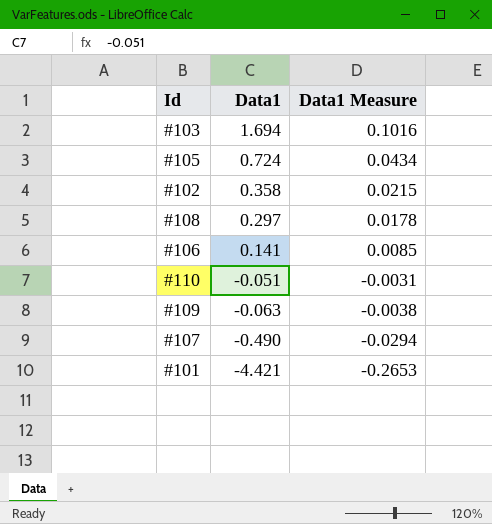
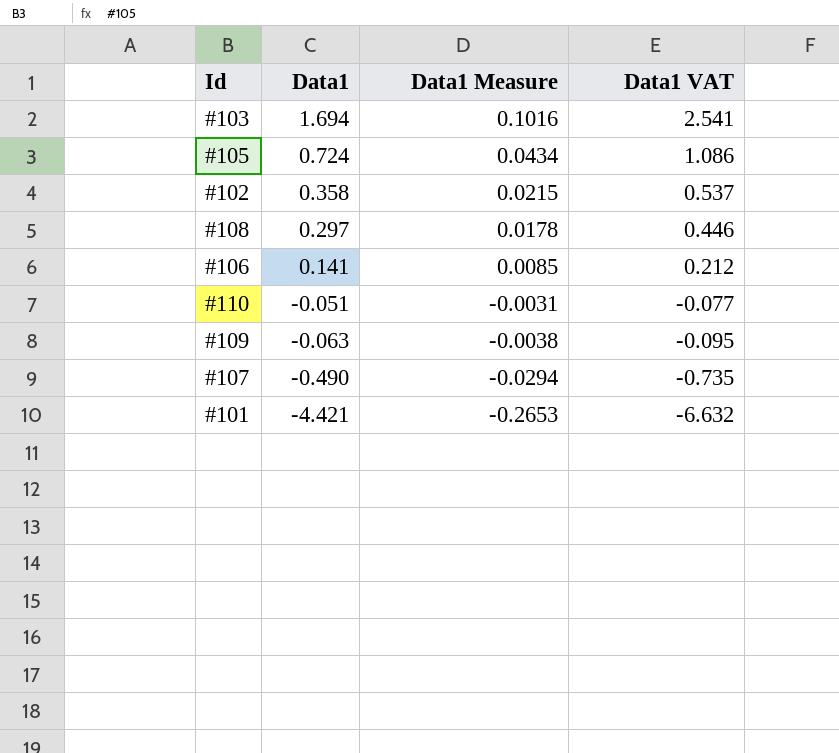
column Data1 VAT | formula: none -> [Data1] * 1.5

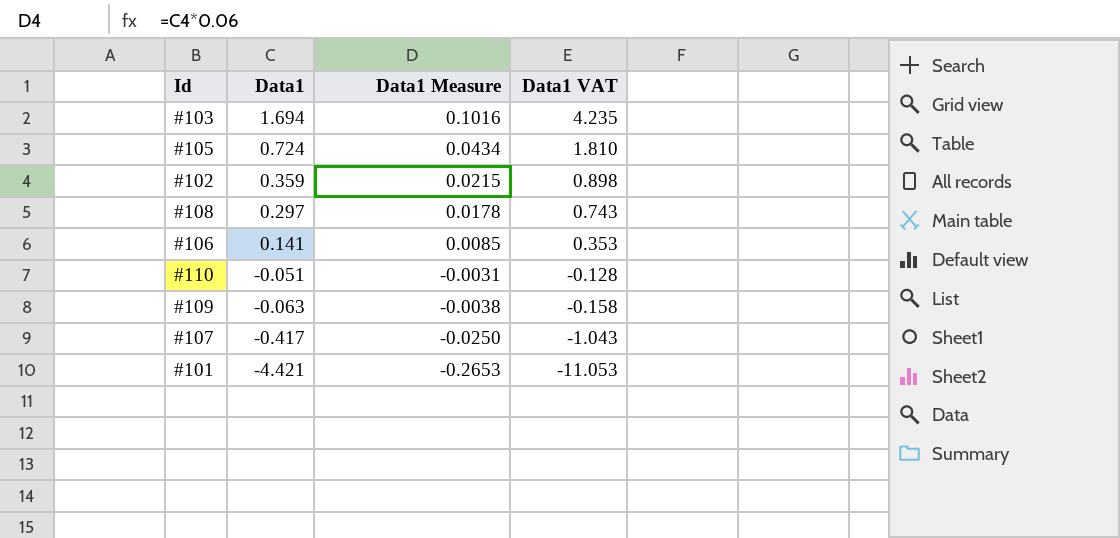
column Data1 VAT | formula: [Data1] * 1.5 -> [Data1] * 2.5
#102 | Data1: 0.358 -> 0.359
#107 | Data1: -0.490 -> -0.417
#107 | Data1 Measure: -0.0294 -> -0.0250

